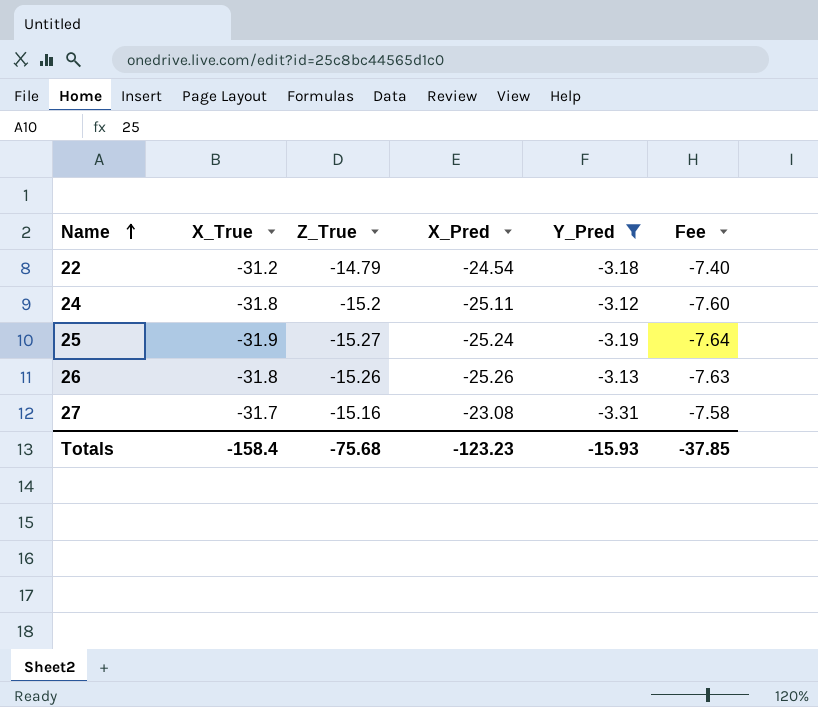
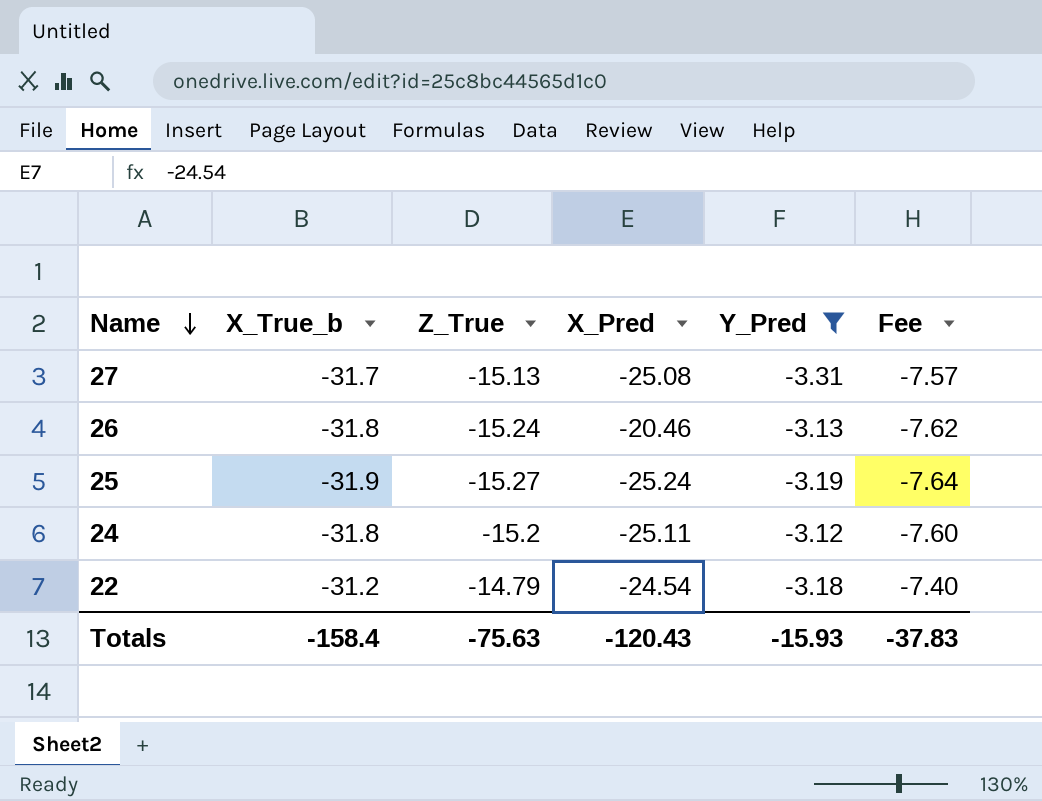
row order: Name ascending -> Name descending
column name: X_True -> X_True_b
27 | Z_True: -15.16 -> -15.13
27 | X_Pred: -23.08 -> -25.08
27 | Fee: -7.58 -> -7.57
26 | Z_True: -15.26 -> -15.24
26 | X_Pred: -25.26 -> -20.46
26 | Fee: -7.63 -> -7.62
Totals | Z_True: -75.68 -> -75.63
Totals | X_Pred: -123.23 -> -120.43
Totals | Fee: -37.85 -> -37.83

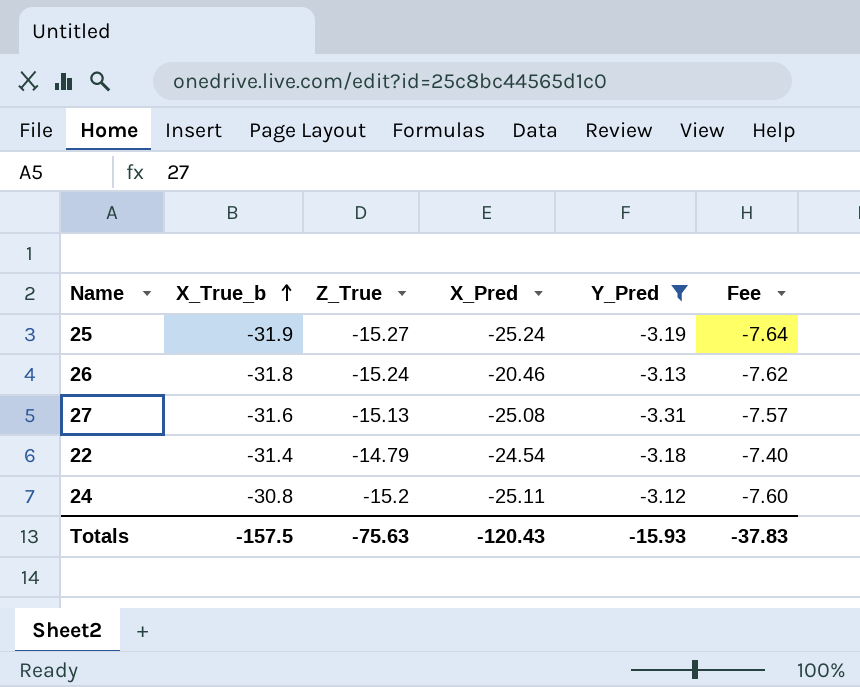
row order: Name descending -> X_True_b ascending
27 | X_True_b: -31.7 -> -31.6
22 | X_True_b: -31.2 -> -31.4
24 | X_True_b: -31.8 -> -30.8
Totals | X_True_b: -158.4 -> -157.5

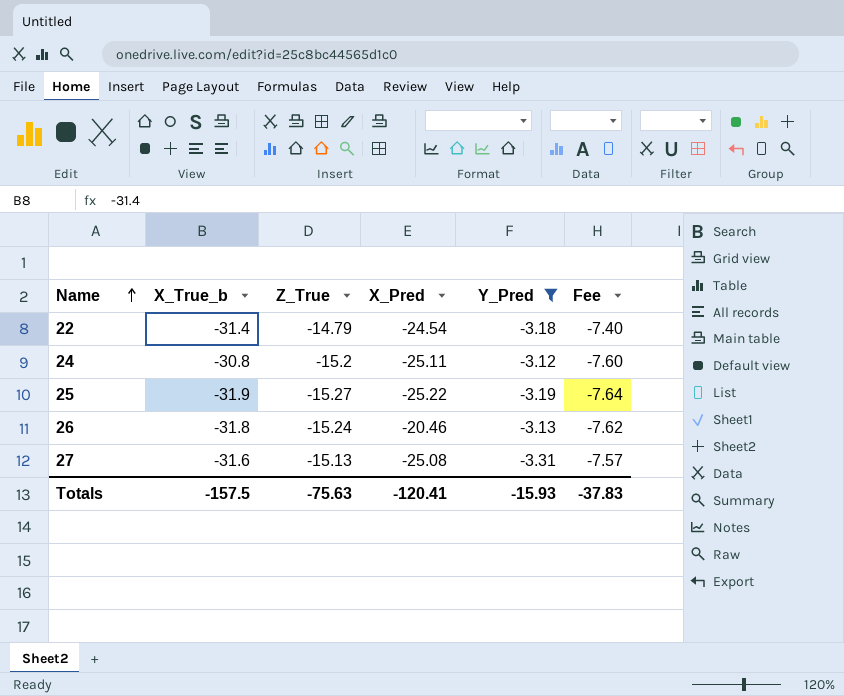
row order: X_True_b ascending -> Name ascending
25 | X_Pred: -25.24 -> -25.22
Totals | X_Pred: -120.43 -> -120.41

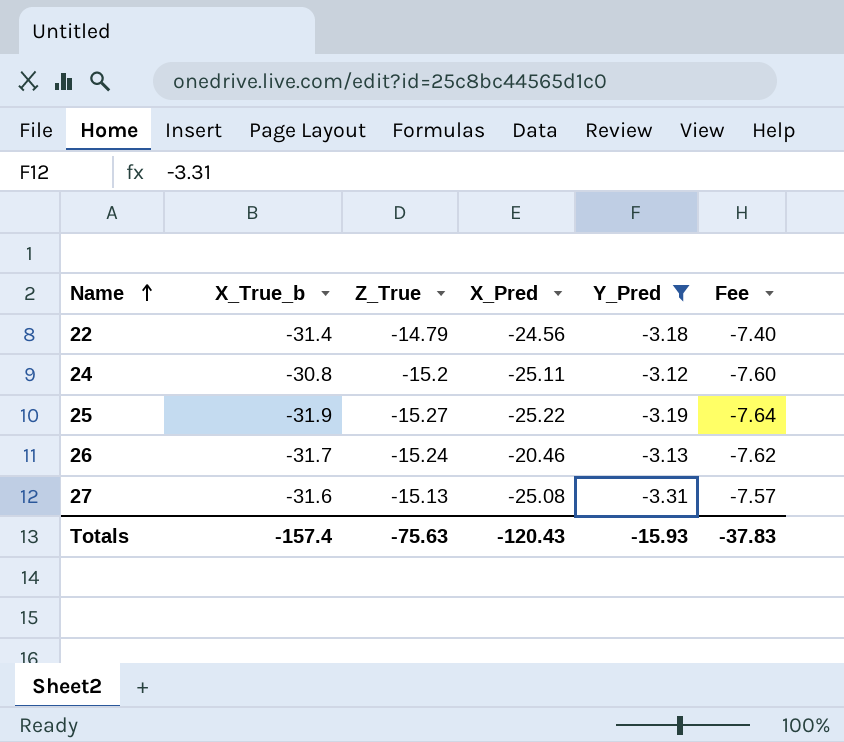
22 | X_Pred: -24.54 -> -24.56
26 | X_True_b: -31.8 -> -31.7
Totals | X_True_b: -157.5 -> -157.4
Totals | X_Pred: -120.41 -> -120.43

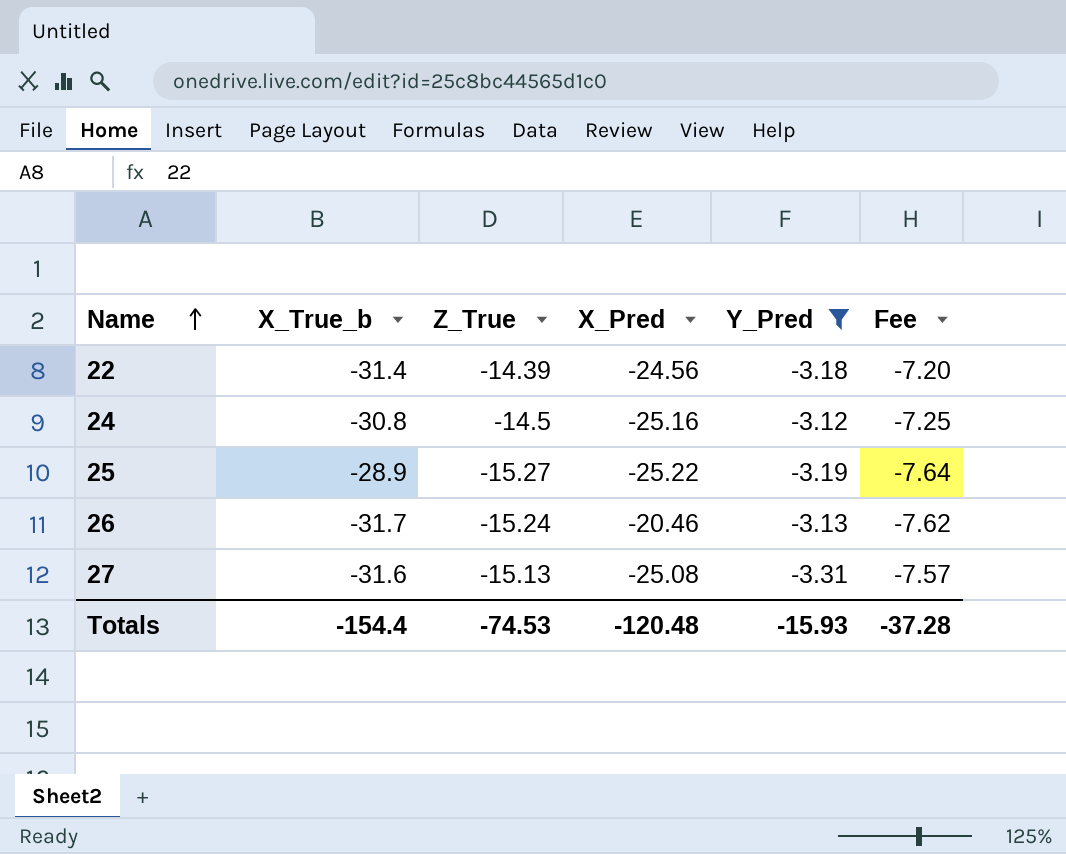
22 | Z_True: -14.79 -> -14.39
22 | Fee: -7.40 -> -7.20
24 | Z_True: -15.2 -> -14.5
24 | X_Pred: -25.11 -> -25.16
24 | Fee: -7.60 -> -7.25
25 | X_True_b: -31.9 -> -28.9
Totals | X_True_b: -157.4 -> -154.4
Totals | Z_True: -75.63 -> -74.53
Totals | X_Pred: -120.43 -> -120.48
Totals | Fee: -37.83 -> -37.28

